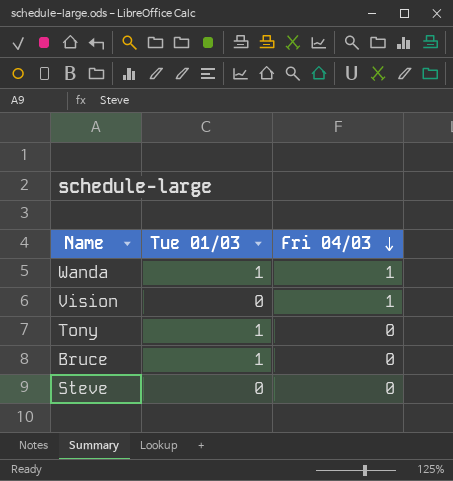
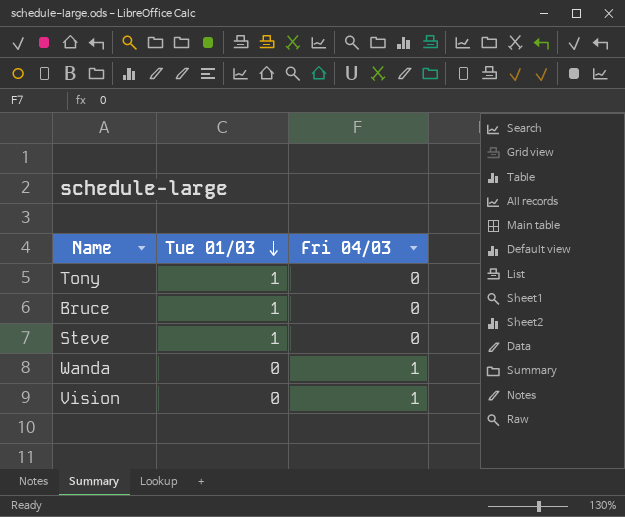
row order: Fri 04/03 descending -> Tue 01/03 descending
Steve | Tue 01/03: 0 -> 1
Wanda | Tue 01/03: 1 -> 0

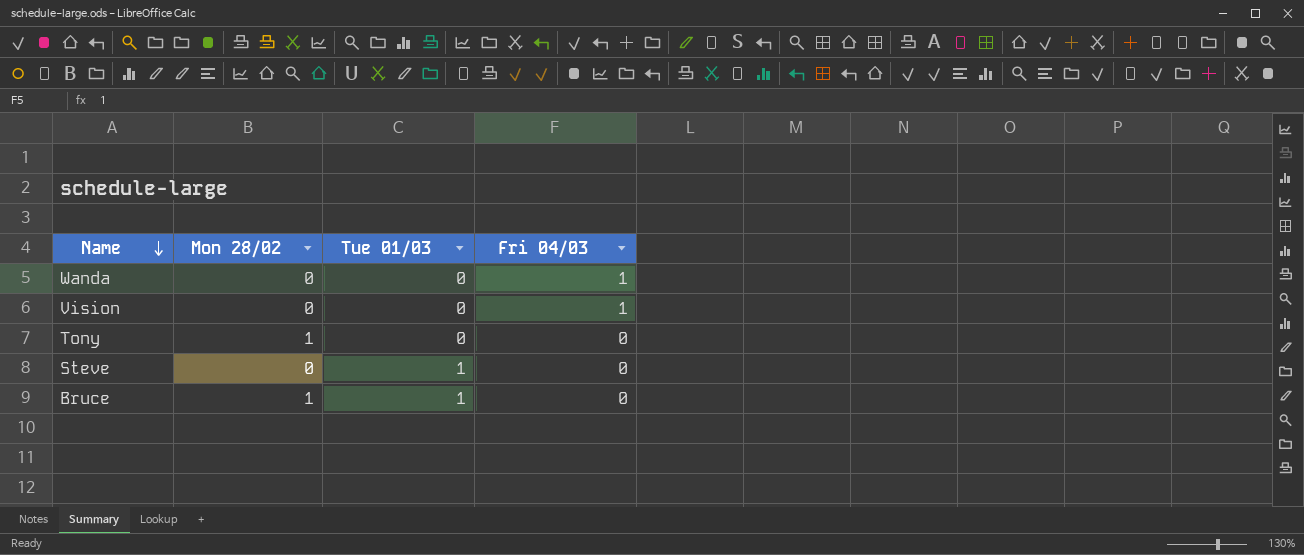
row order: Tue 01/03 descending -> Name descending
column Mon 28/02 | position: none -> 2
Tony | Tue 01/03: 1 -> 0

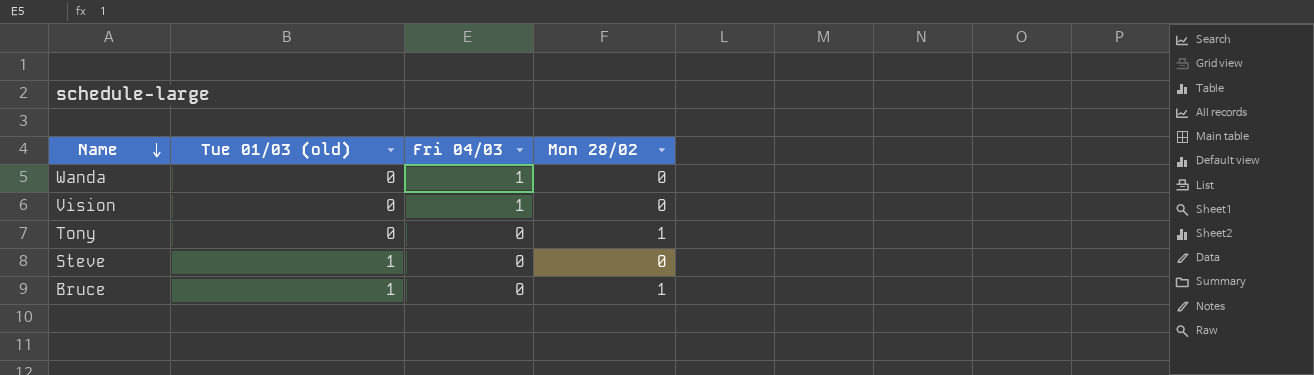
column name: Tue 01/03 -> Tue 01/03 (old)
column Mon 28/02 | position: 2 -> 4

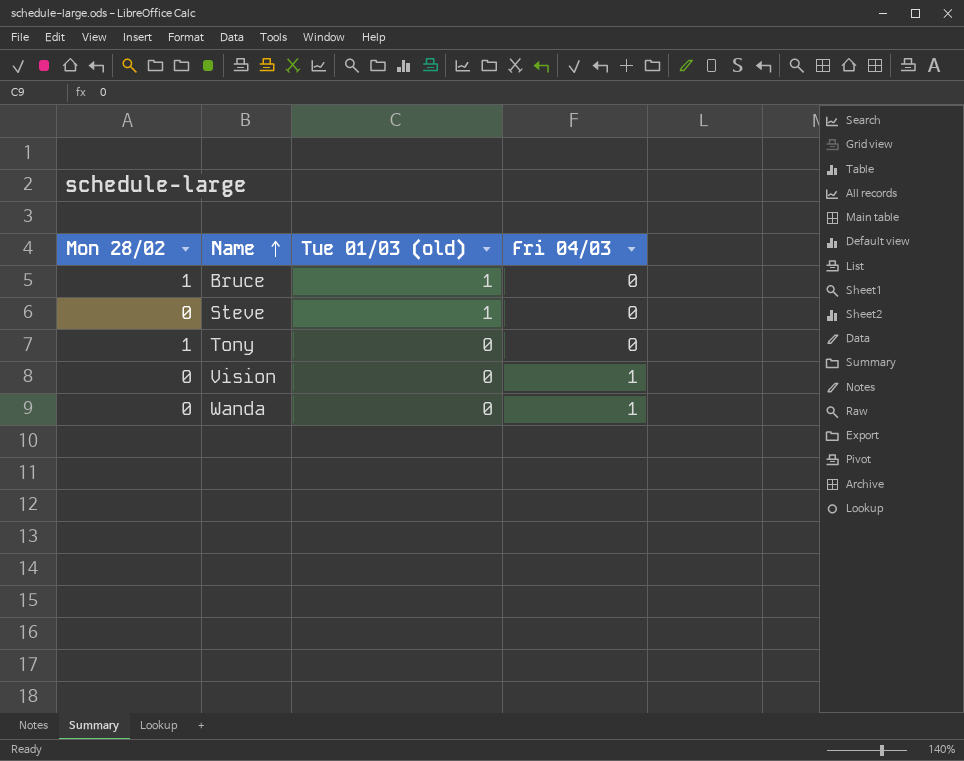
row order: Name descending -> Name ascending
column Mon 28/02 | position: 4 -> 1

